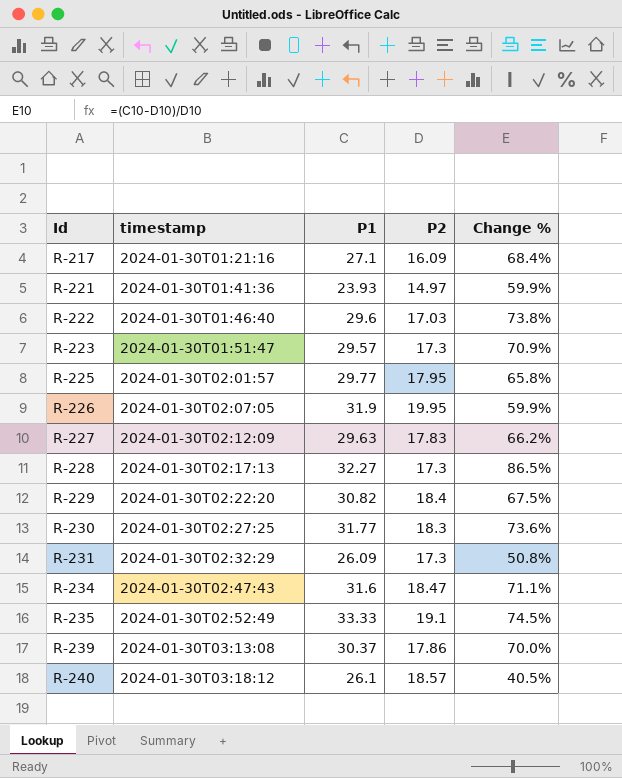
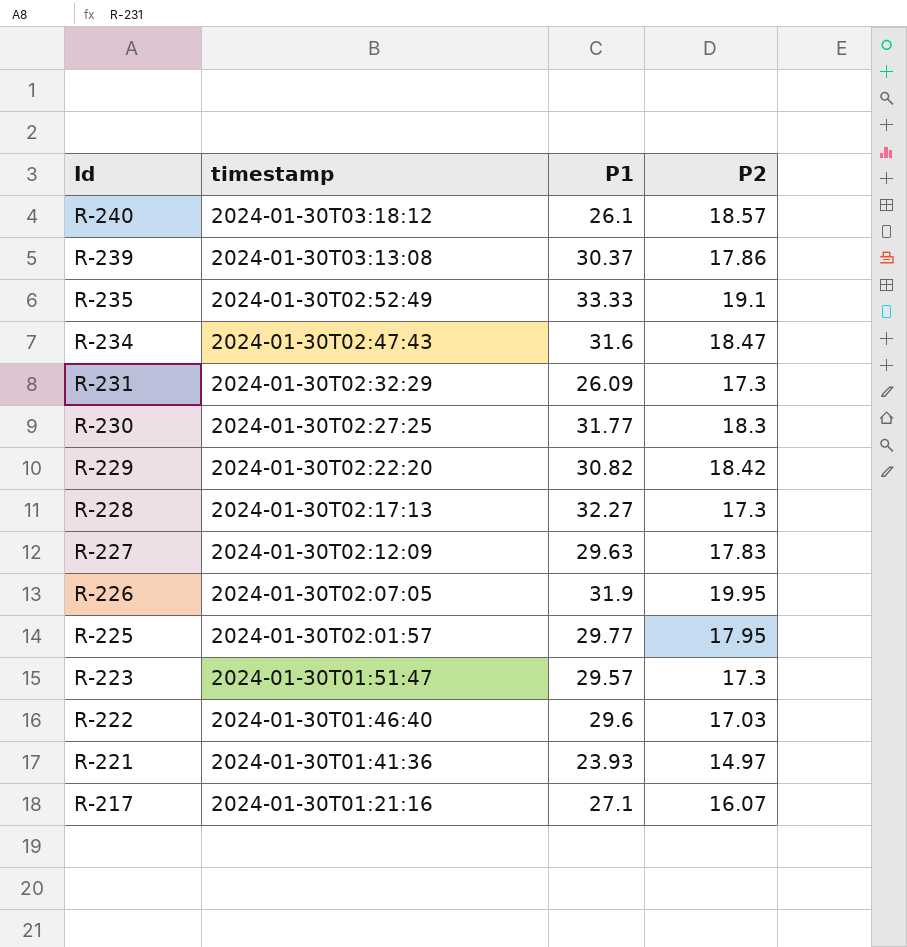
row order: Id ascending -> Id descending
column Change % | formula: ([P1] - [P2]) / [P2] -> none
R-229 | P2: 18.4 -> 18.42
R-217 | P2: 16.09 -> 16.07

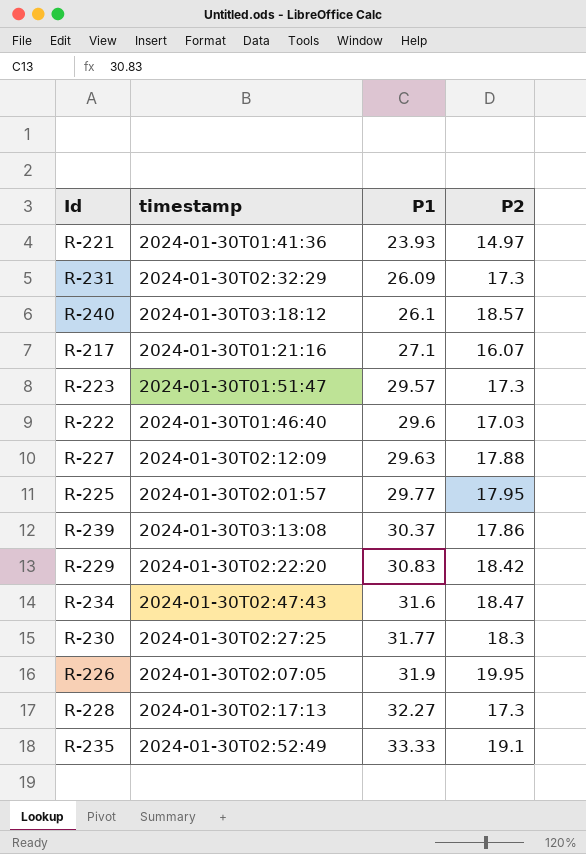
row order: Id descending -> P1 ascending
R-227 | P2: 17.83 -> 17.88
R-229 | P1: 30.82 -> 30.83

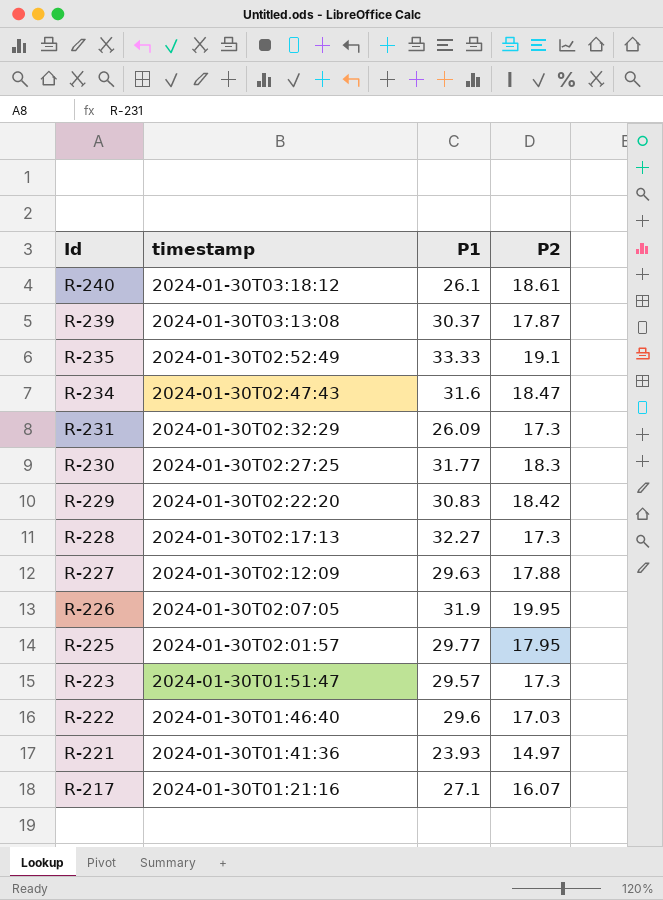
row order: P1 ascending -> Id descending
R-240 | P2: 18.57 -> 18.61
R-239 | P2: 17.86 -> 17.87

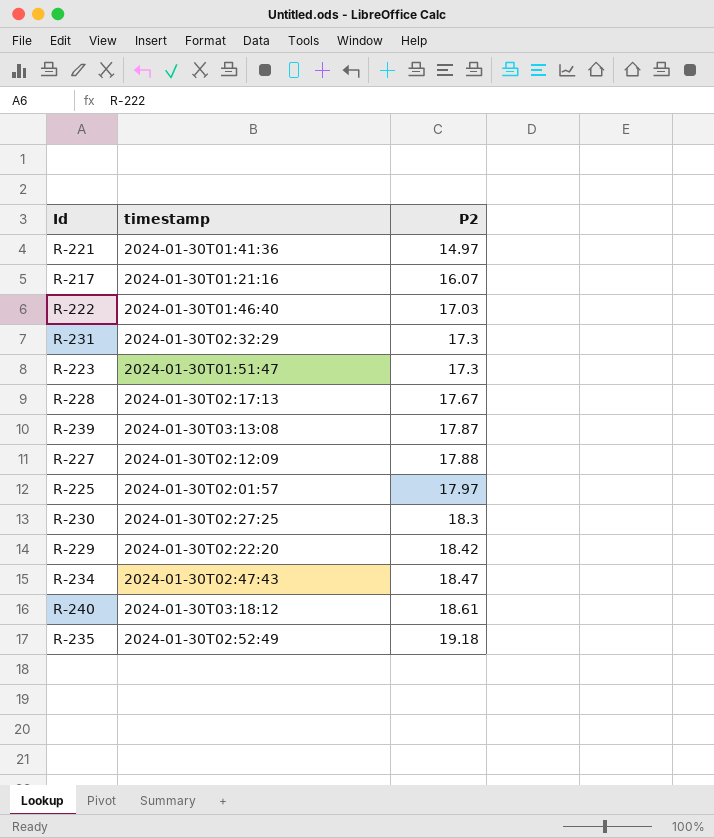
row order: Id descending -> P2 ascending
column P1 | position: 3 -> none
row R-226: 2024-01-30T02:07:05 | 31.9 | 19.95 -> none
R-228 | P2: 17.3 -> 17.67
R-225 | P2: 17.95 -> 17.97
R-235 | P2: 19.1 -> 19.18

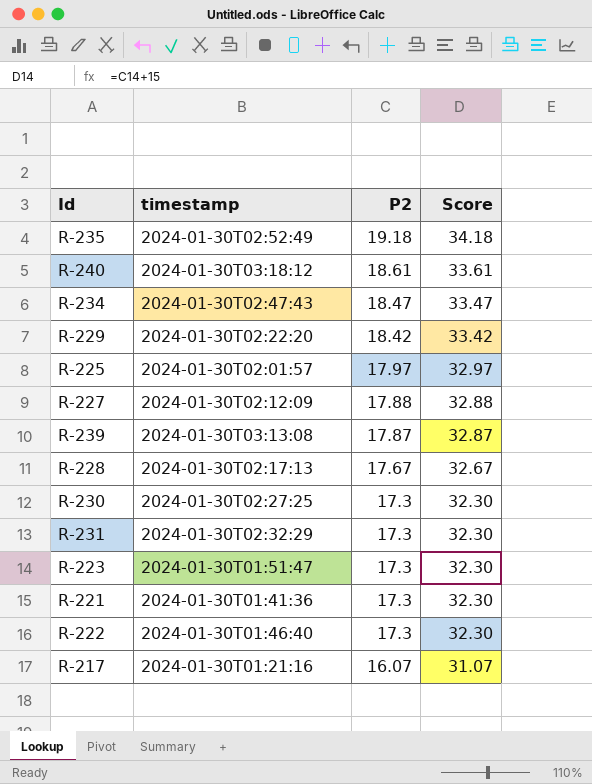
row order: P2 ascending -> P2 descending
column Score | formula: none -> [P2] + 15
R-230 | P2: 18.3 -> 17.3
R-221 | P2: 14.97 -> 17.3
R-222 | P2: 17.03 -> 17.3

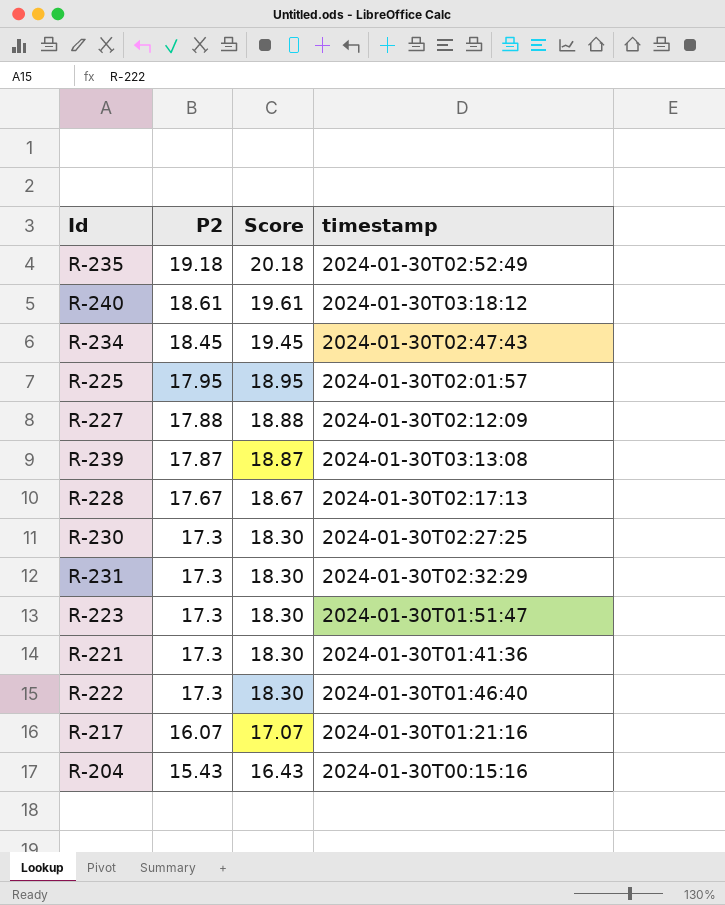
column Score | formula: [P2] + 15 -> [P2] + 1
column timestamp | position: 2 -> 4
row R-229: 2024-01-30T02:22:20 | 18.42 | 33.42 -> none
R-234 | P2: 18.47 -> 18.45
R-225 | P2: 17.97 -> 17.95
row R-204: none -> 15.43 | 16.43 | 2024-01-30T00:15:16

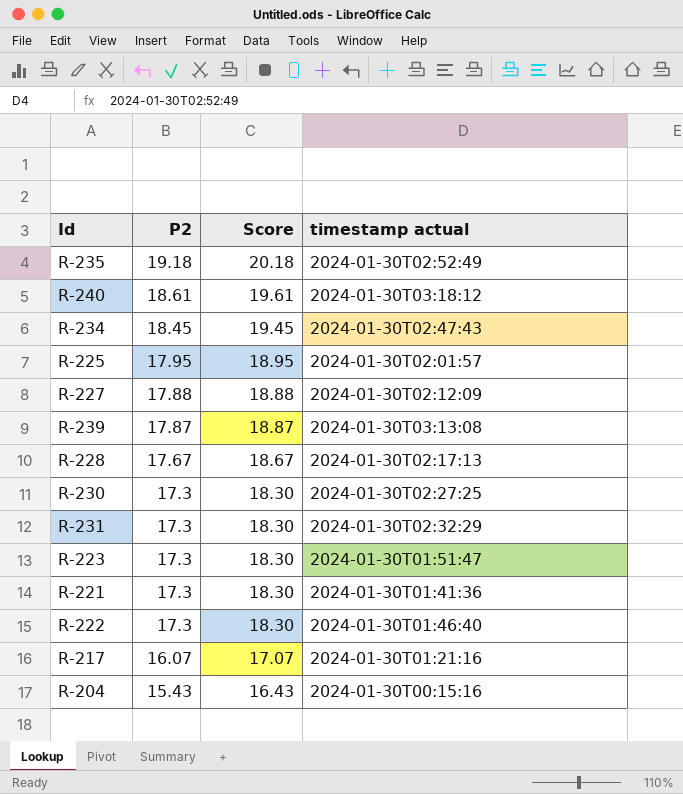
column name: timestamp -> timestamp actual

